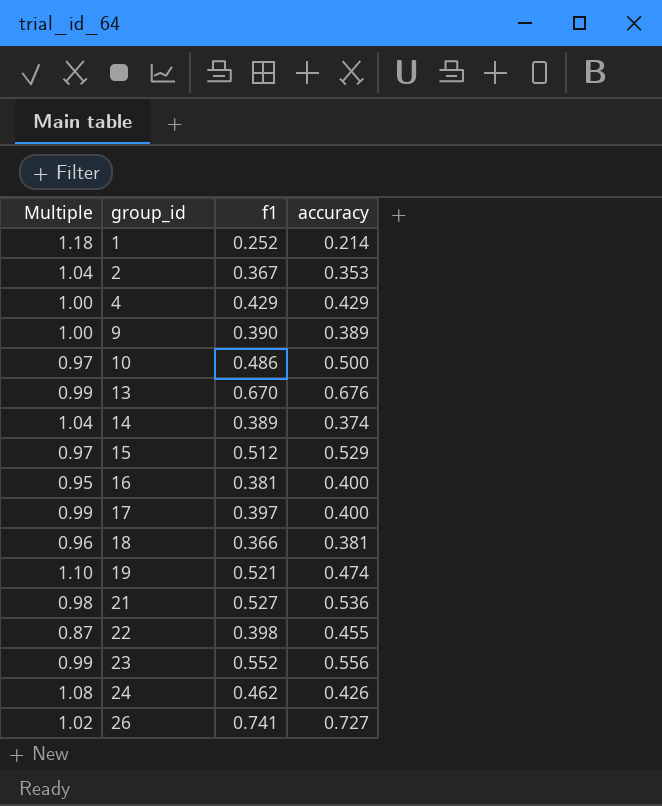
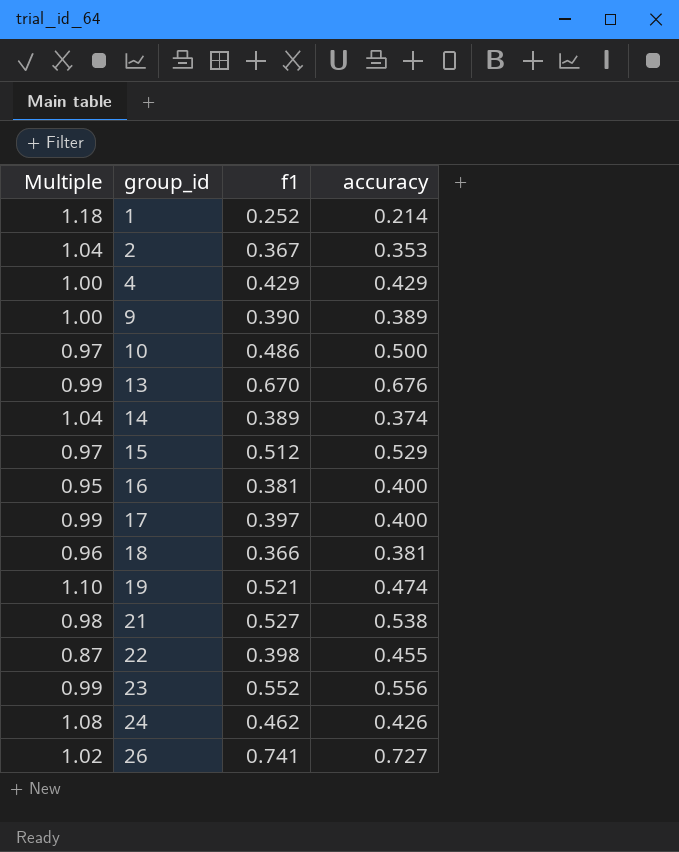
21 | accuracy: 0.536 -> 0.538

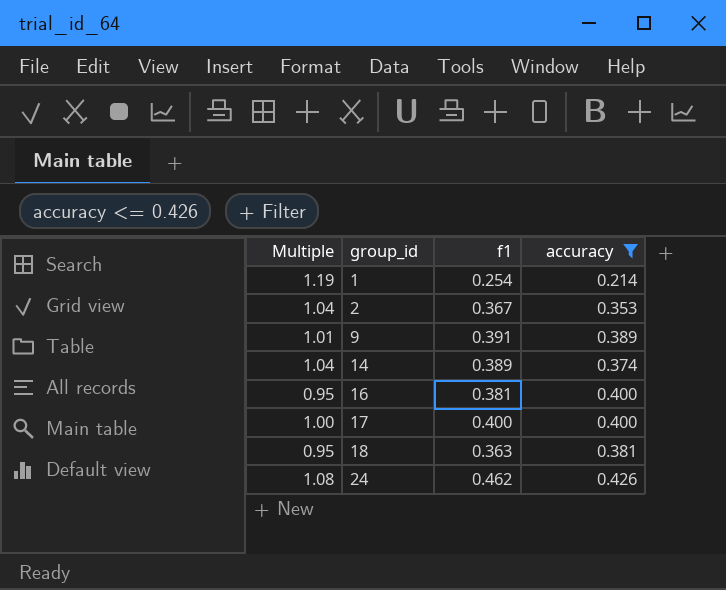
filter: none -> accuracy <= 0.426
1 | Multiple: 1.18 -> 1.19
1 | f1: 0.252 -> 0.254
9 | Multiple: 1.00 -> 1.01
9 | f1: 0.390 -> 0.391
17 | Multiple: 0.99 -> 1.00
17 | f1: 0.397 -> 0.400
18 | Multiple: 0.96 -> 0.95
18 | f1: 0.366 -> 0.363

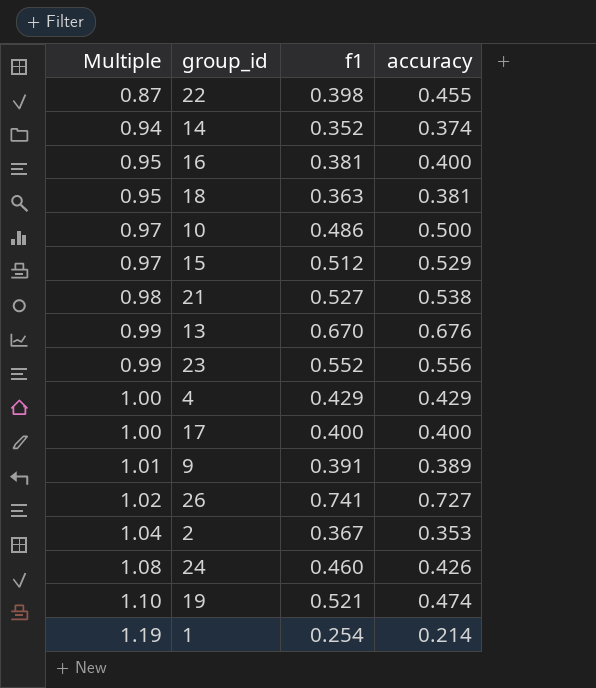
filter: accuracy <= 0.426 -> none
row order: group_id ascending -> Multiple ascending
14 | Multiple: 1.04 -> 0.94
14 | f1: 0.389 -> 0.352
24 | f1: 0.462 -> 0.460

